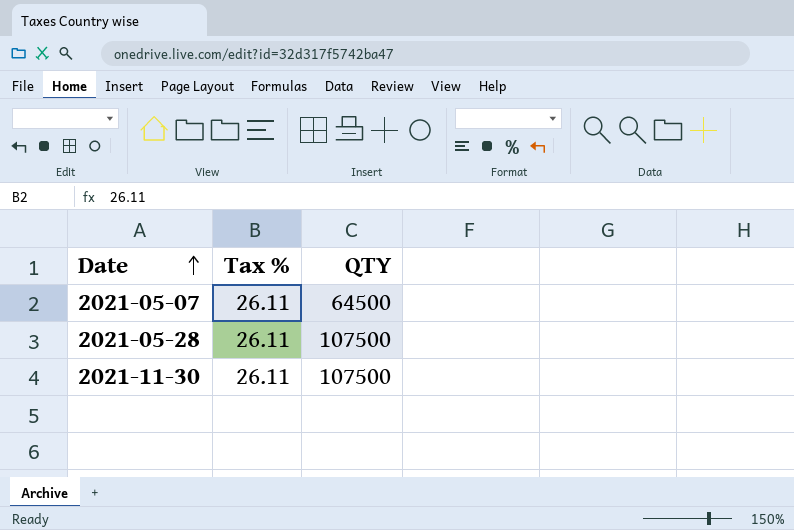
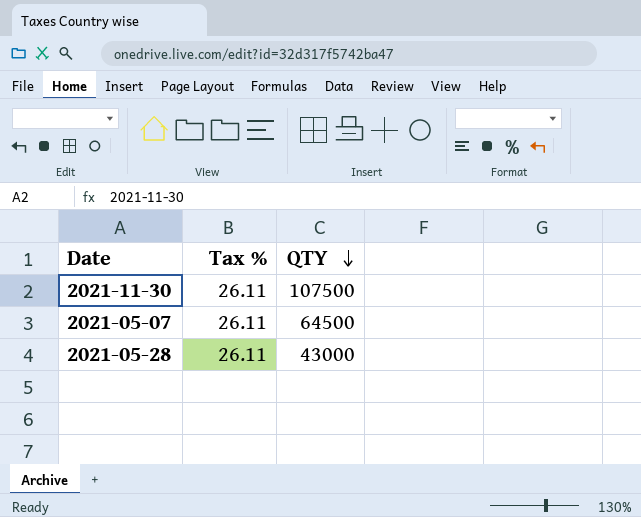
row order: Date ascending -> QTY descending
2021-05-28 | QTY: 107500 -> 43000

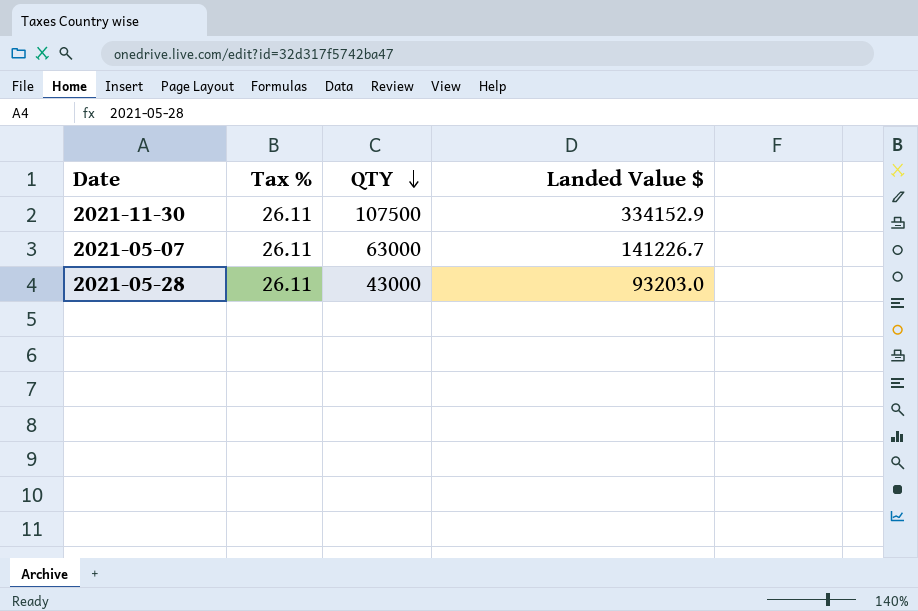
column Landed Value $ | position: none -> 4
2021-05-07 | QTY: 64500 -> 63000

